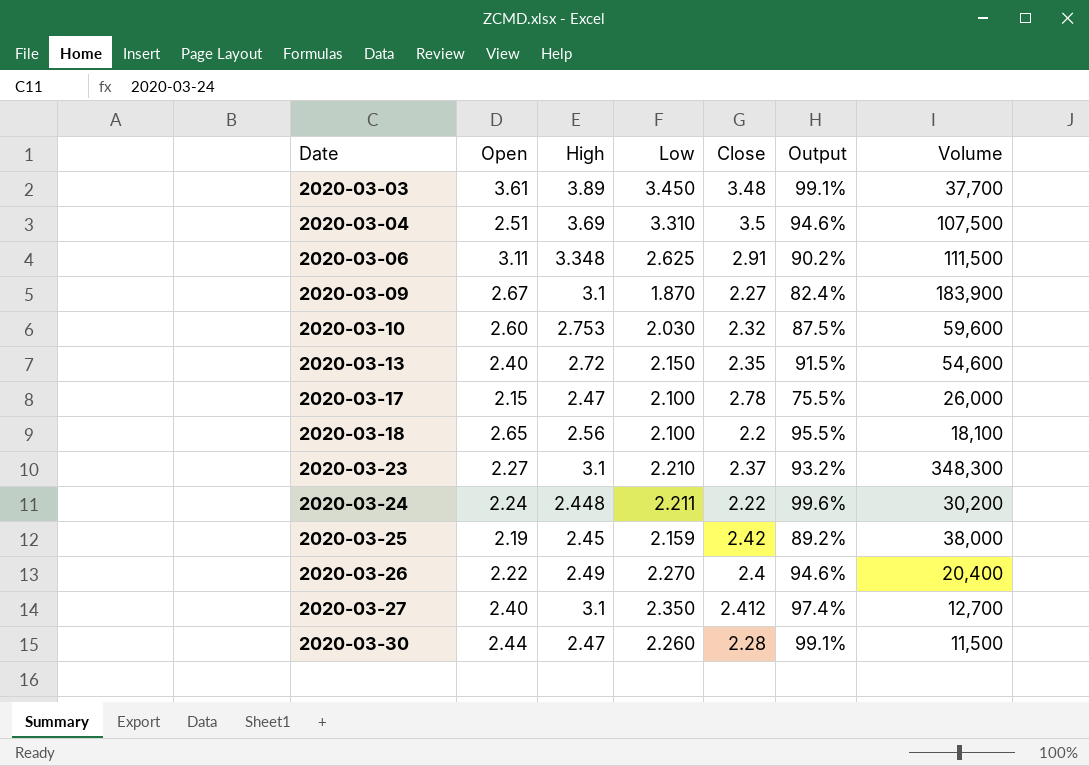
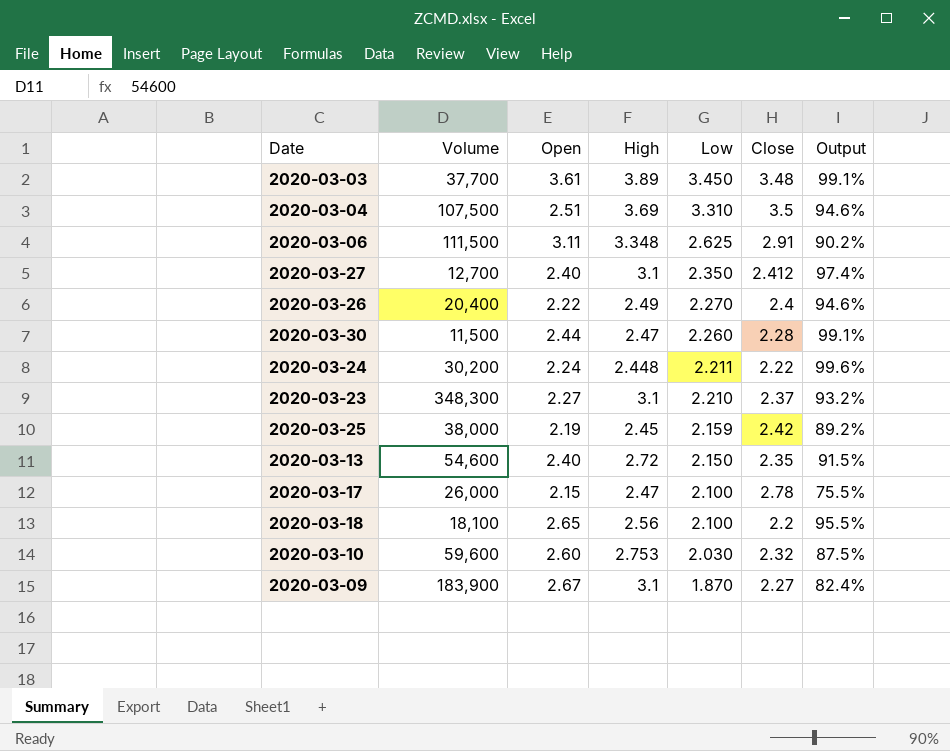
row order: Date ascending -> Low descending
column Volume | position: 7 -> 2

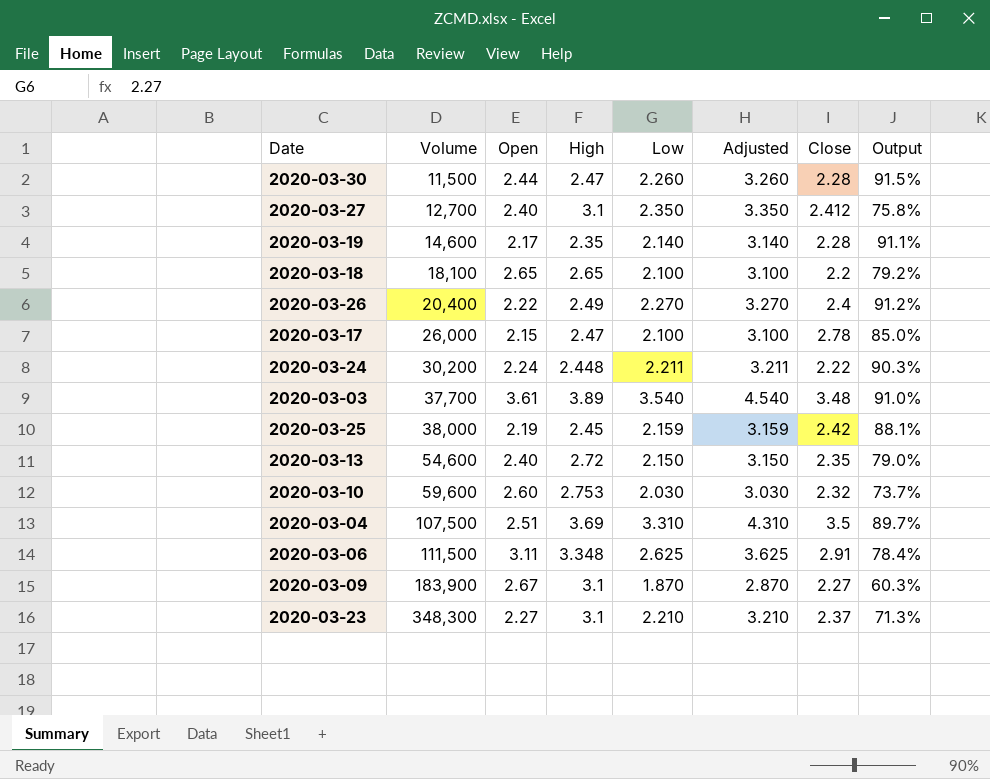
row order: Low descending -> Volume ascending
column Adjusted | formula: none -> [Low] + 1
column Output | formula: [Low] / [Close] -> [Low] / [High]
row 2020-03-19: none -> 14,600 | 2.17 | 2.35 | 2.140 | 3.140 | 2.28 | 91.1%
2020-03-18 | High: 2.56 -> 2.65
2020-03-03 | Low: 3.450 -> 3.540

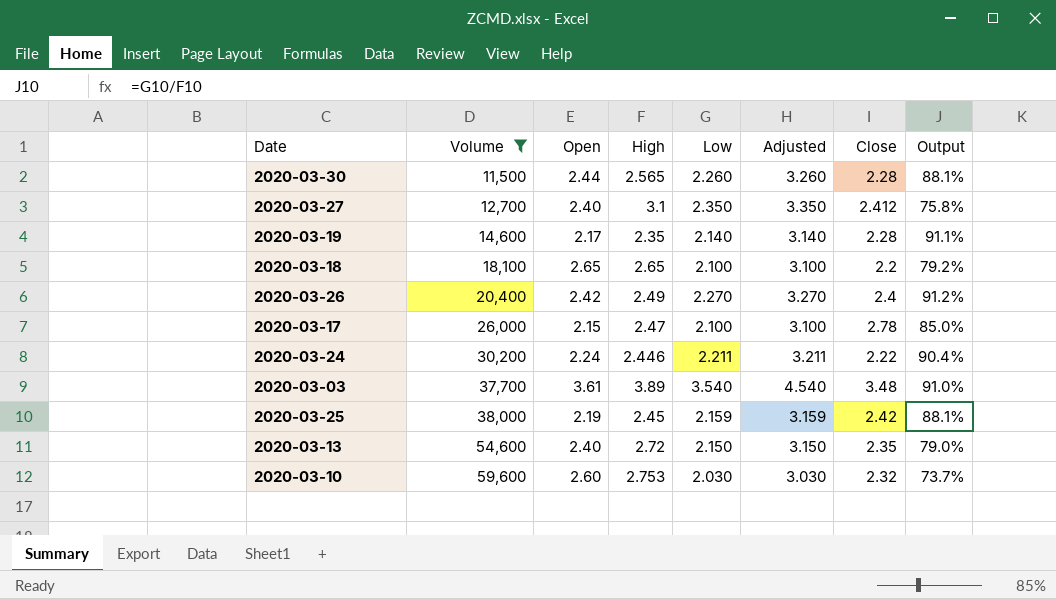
filter: none -> Volume <= 59,600
2020-03-30 | High: 2.47 -> 2.565
2020-03-30 | Output: 91.5% -> 88.1%
2020-03-26 | Open: 2.22 -> 2.42
2020-03-24 | High: 2.448 -> 2.446
2020-03-24 | Output: 90.3% -> 90.4%

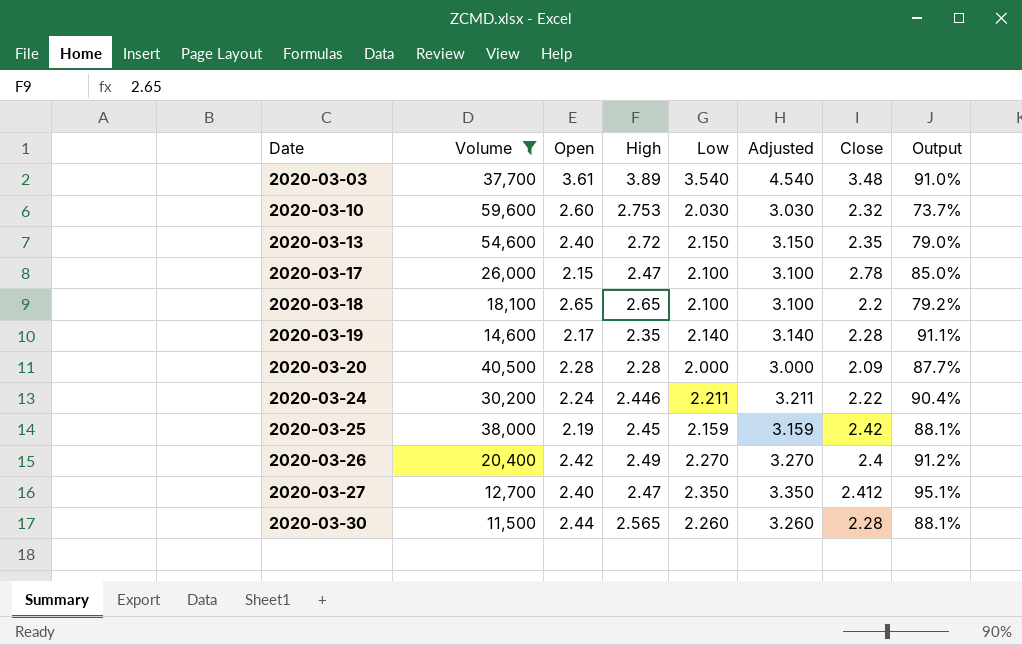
row order: Volume ascending -> Date ascending
row 2020-03-20: none -> 40,500 | 2.28 | 2.28 | 2.000 | 3.000 | 2.09 | 87.7%
2020-03-27 | High: 3.1 -> 2.47
2020-03-27 | Output: 75.8% -> 95.1%

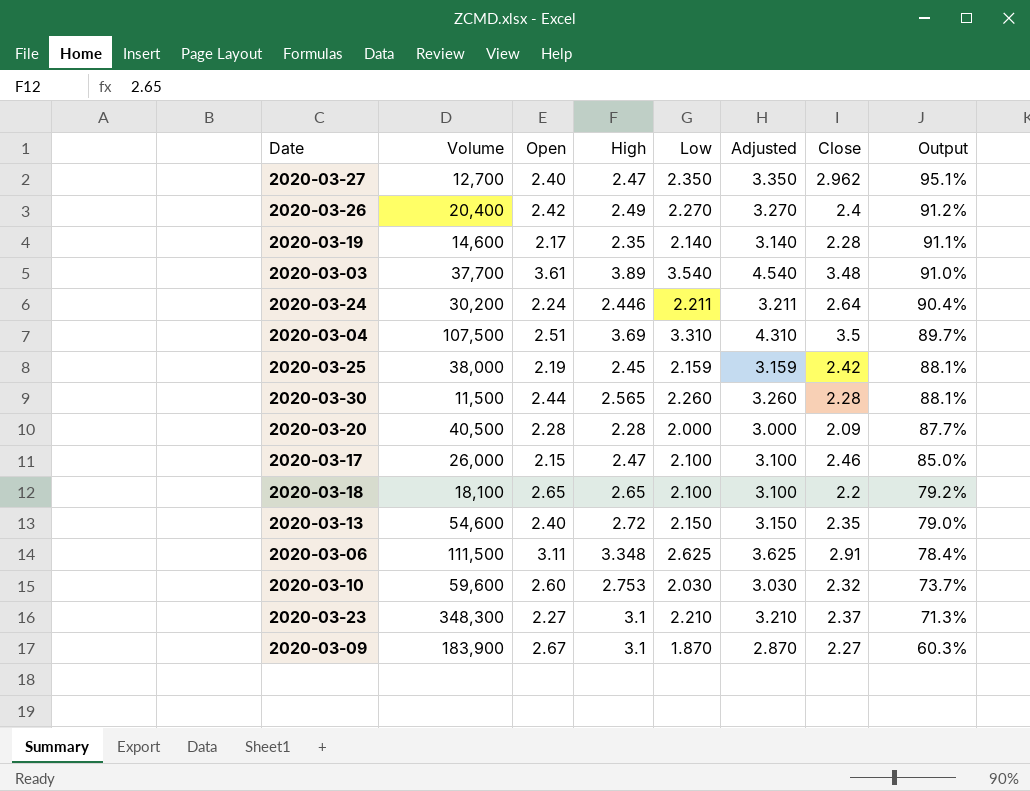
filter: Volume <= 59,600 -> none
row order: Date ascending -> Output descending
2020-03-27 | Close: 2.412 -> 2.962
2020-03-24 | Close: 2.22 -> 2.64
2020-03-17 | Close: 2.78 -> 2.46

